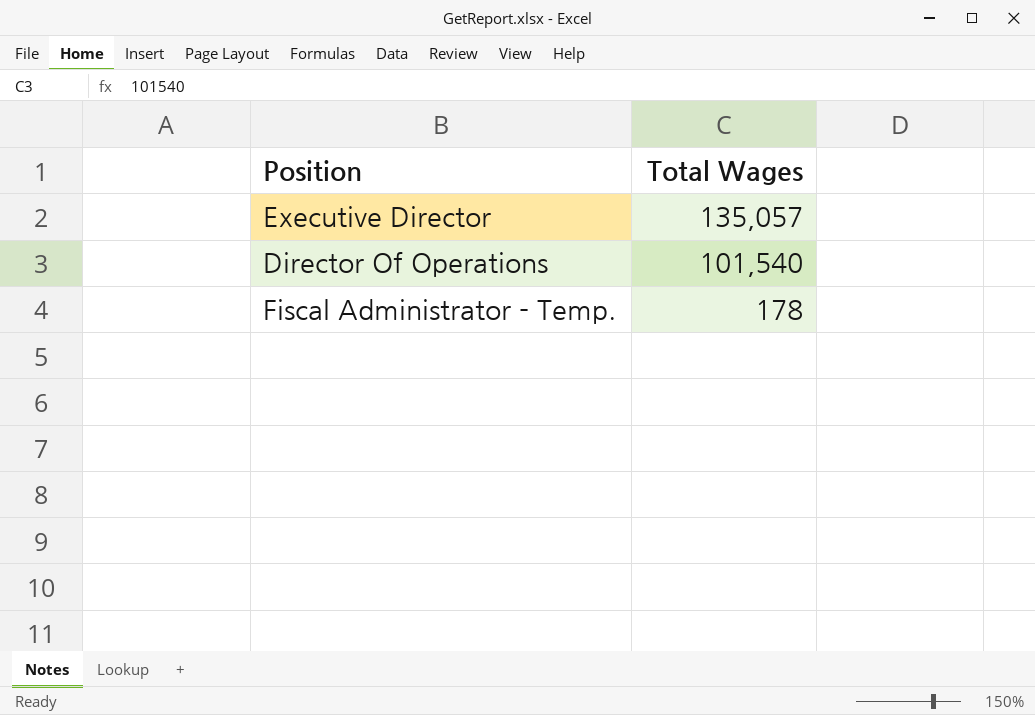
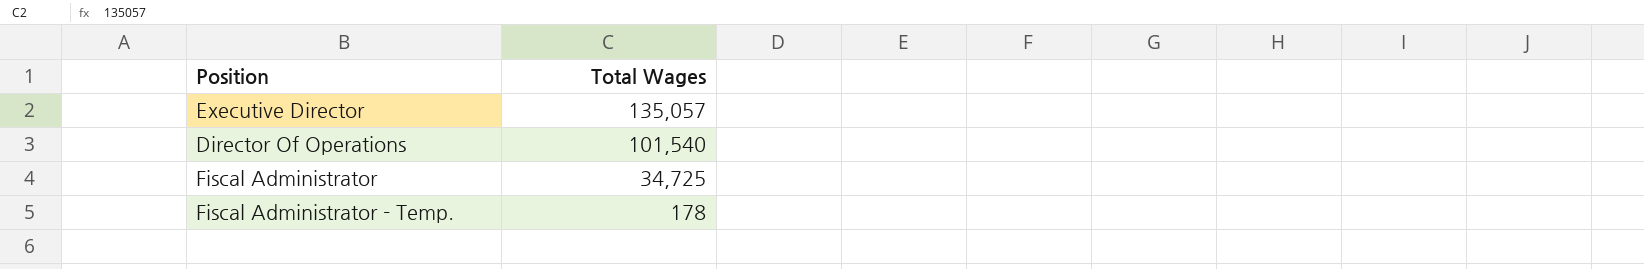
row Fiscal Administrator: none -> 34,725

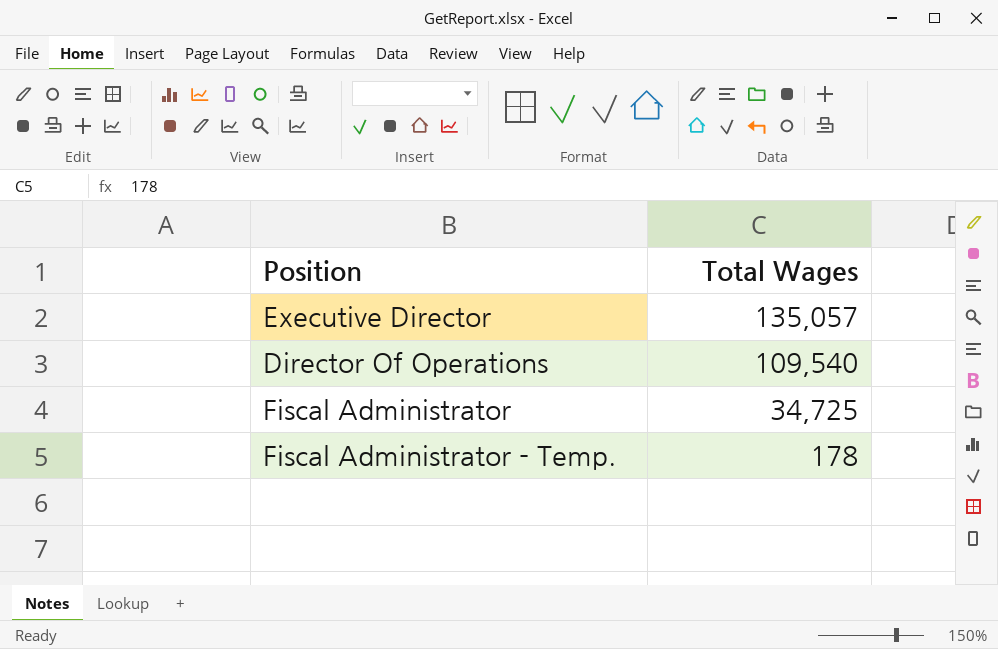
Director Of Operations | Total Wages: 101,540 -> 109,540

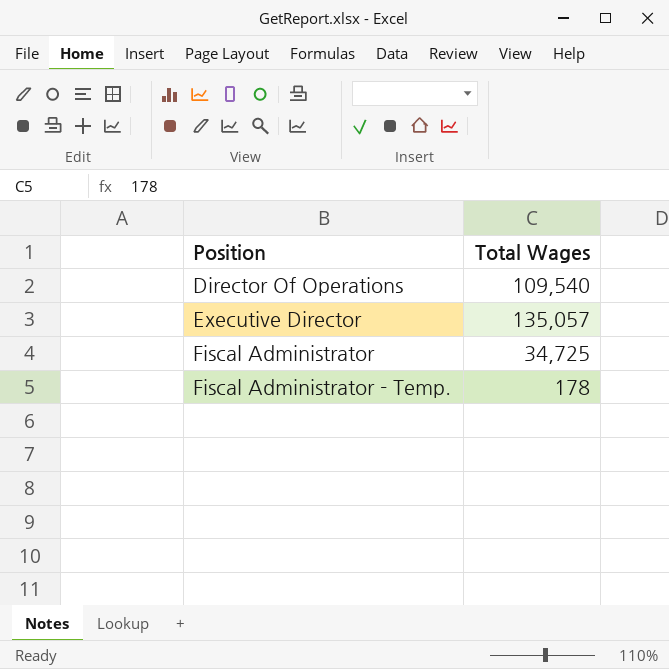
row order: Total Wages descending -> Position ascending

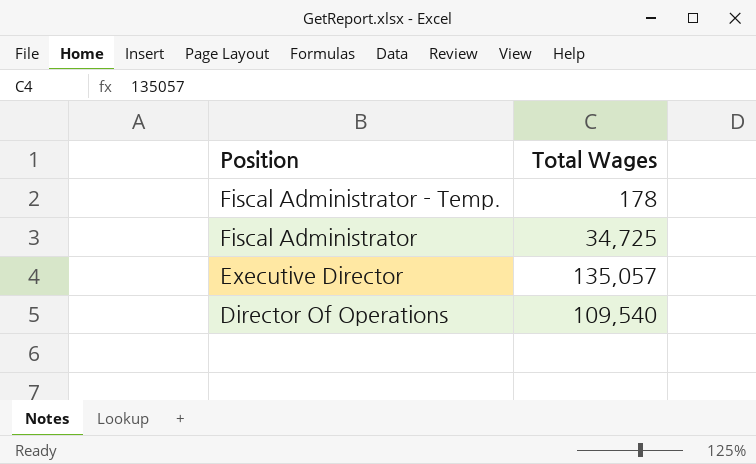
row order: Position ascending -> Position descending

